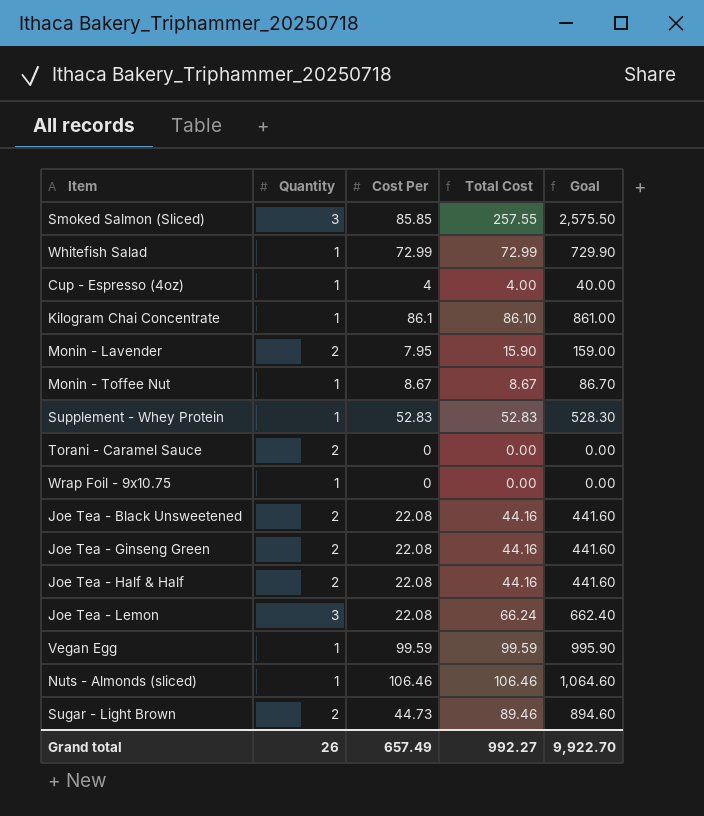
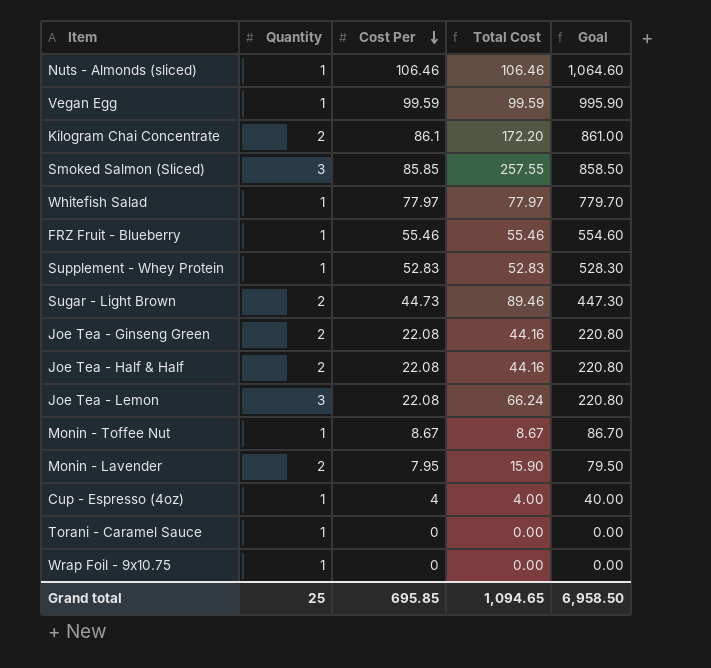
row order: none -> Cost Per descending
column Goal | formula: [Total Cost] * 10 -> [Cost Per] * 10
row Joe Tea - Black Unsweetened: 2 | 22.08 | 44.16 | 441.60 -> none
Kilogram Chai Concentrate | Quantity: 1 -> 2
Kilogram Chai Concentrate | Total Cost: 86.10 -> 172.20
Whitefish Salad | Cost Per: 72.99 -> 77.97
Whitefish Salad | Total Cost: 72.99 -> 77.97
row FRZ Fruit - Blueberry: none -> 1 | 55.46 | 55.46 | 554.60
Torani - Caramel Sauce | Quantity: 2 -> 1
Grand total | Quantity: 26 -> 25
Grand total | Cost Per: 657.49 -> 695.85
Grand total | Total Cost: 992.27 -> 1,094.65
Grand total | Goal: 9,922.70 -> 6,958.50

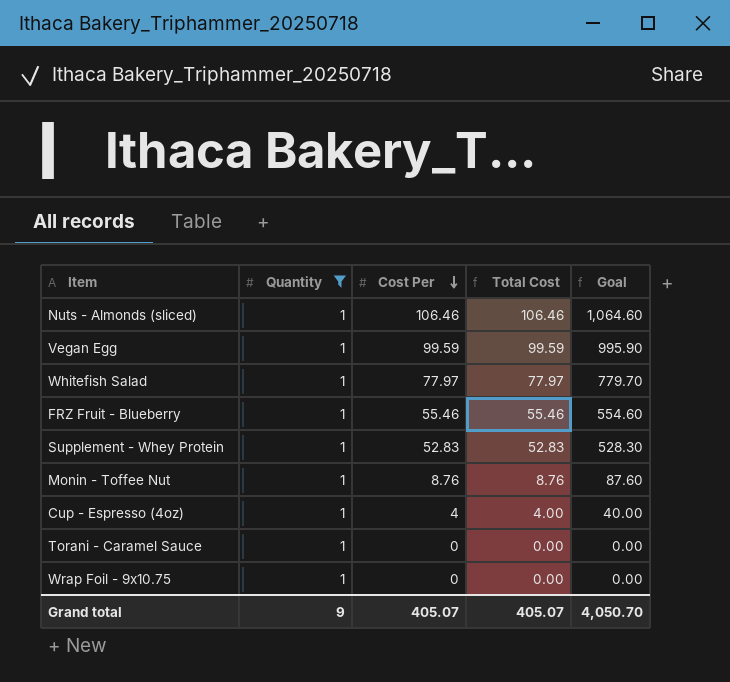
filter: none -> Quantity = 1
Monin - Toffee Nut | Cost Per: 8.67 -> 8.76
Monin - Toffee Nut | Total Cost: 8.67 -> 8.76
Monin - Toffee Nut | Goal: 86.70 -> 87.60
Grand total | Quantity: 25 -> 9
Grand total | Cost Per: 695.85 -> 405.07
Grand total | Total Cost: 1,094.65 -> 405.07
Grand total | Goal: 6,958.50 -> 4,050.70

